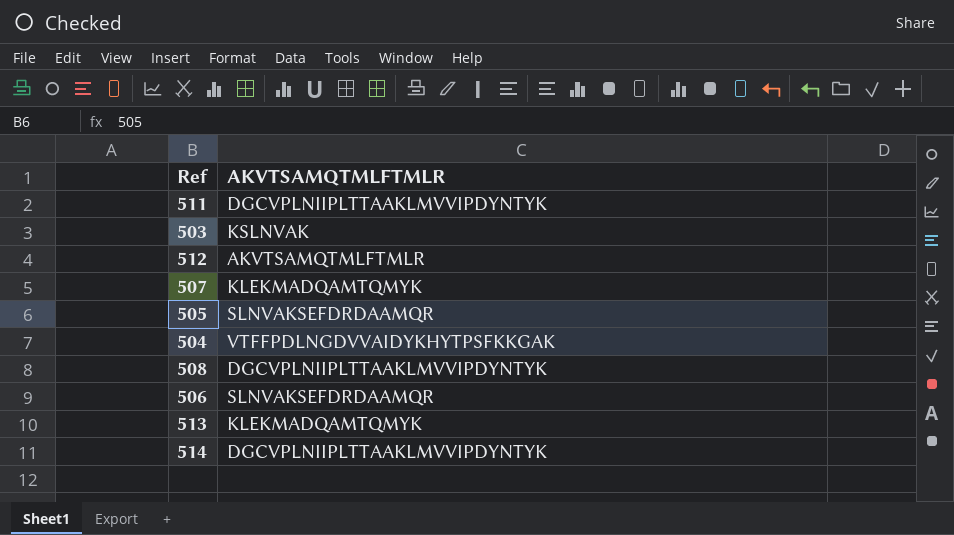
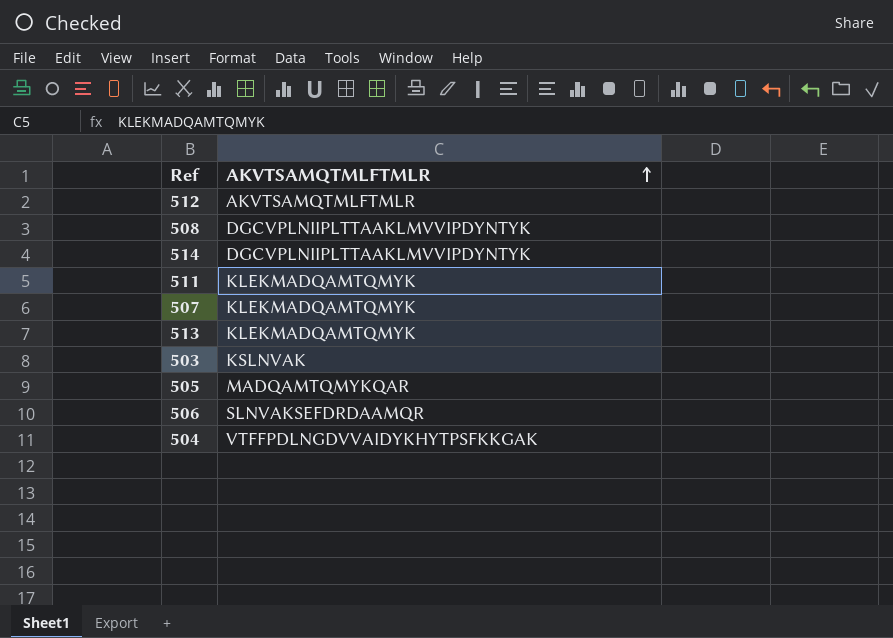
row order: none -> AKVTSAMQTMLFTMLR ascending
511 | AKVTSAMQTMLFTMLR: DGCVPLNIIPLTTAAKLMVVIPDYNTYK -> KLEKMADQAMTQMYK
505 | AKVTSAMQTMLFTMLR: SLNVAKSEFDRDAAMQR -> MADQAMTQMYKQAR

